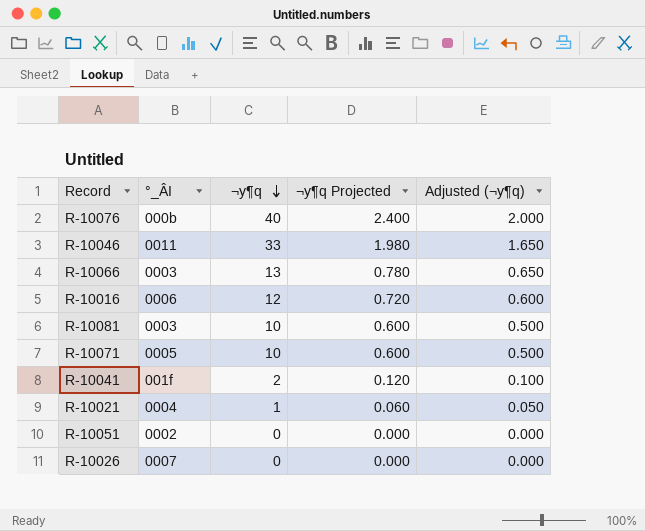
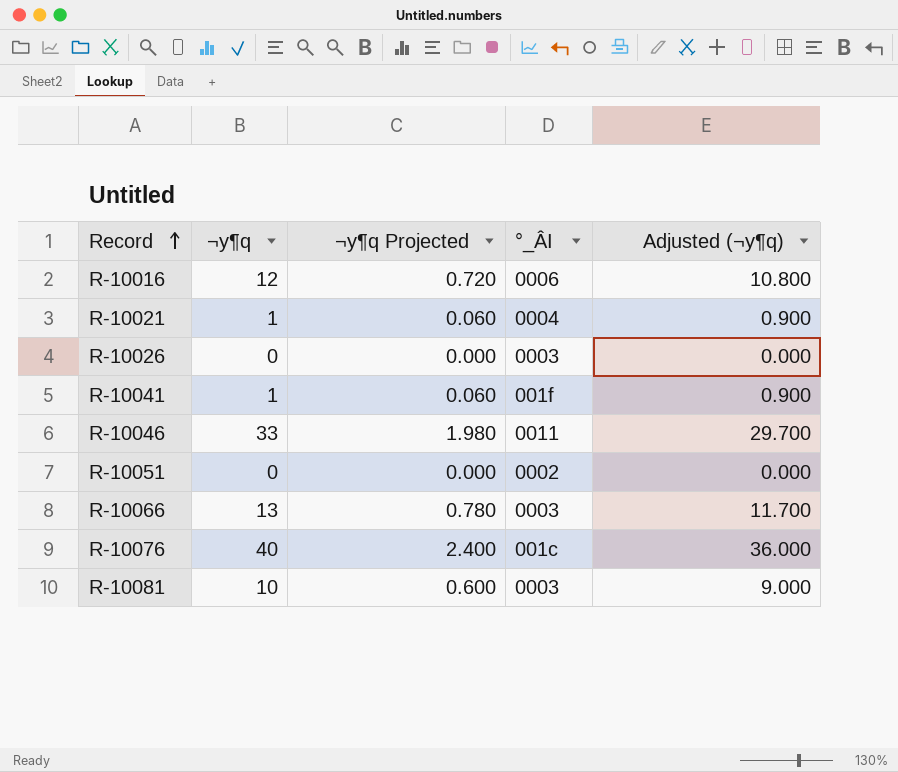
row order: ¬y¶q descending -> Record ascending
column °_ÂI | position: 2 -> 4
column Adjusted (¬y¶q) | formula: [¬y¶q] * 0.05 -> [¬y¶q] * 0.9
row R-10071: 0005 | 10 | 0.600 | 0.500 -> none
R-10026 | °_ÂI: 0007 -> 0003
R-10041 | ¬y¶q: 2 -> 1
R-10041 | ¬y¶q Projected: 0.120 -> 0.060
R-10076 | °_ÂI: 000b -> 001c

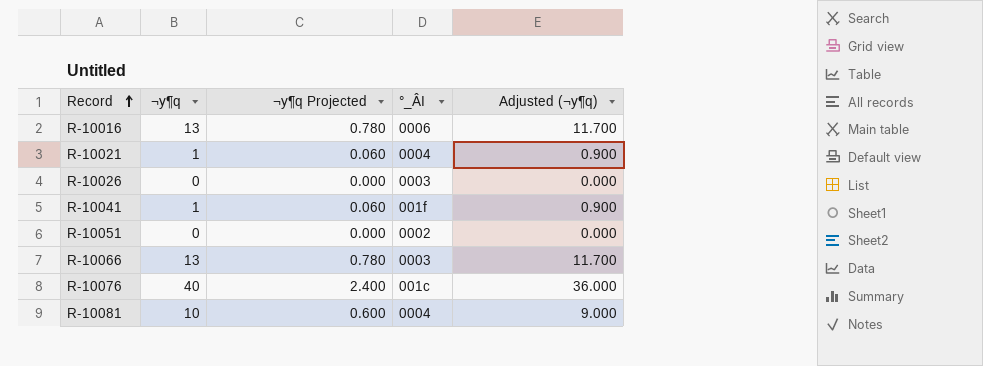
row R-10046: 33 | 1.980 | 0011 | 29.700 -> none
R-10016 | ¬y¶q: 12 -> 13
R-10016 | ¬y¶q Projected: 0.720 -> 0.780
R-10016 | Adjusted (¬y¶q): 10.800 -> 11.700
R-10081 | °_ÂI: 0003 -> 0004

